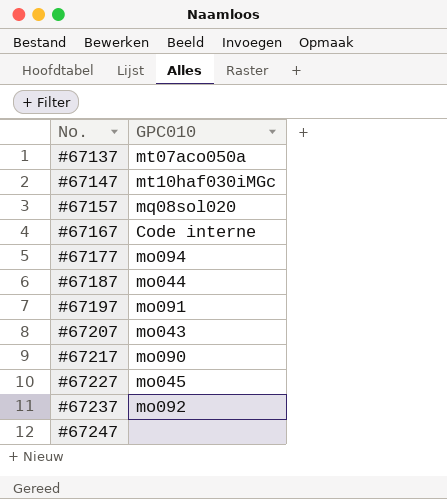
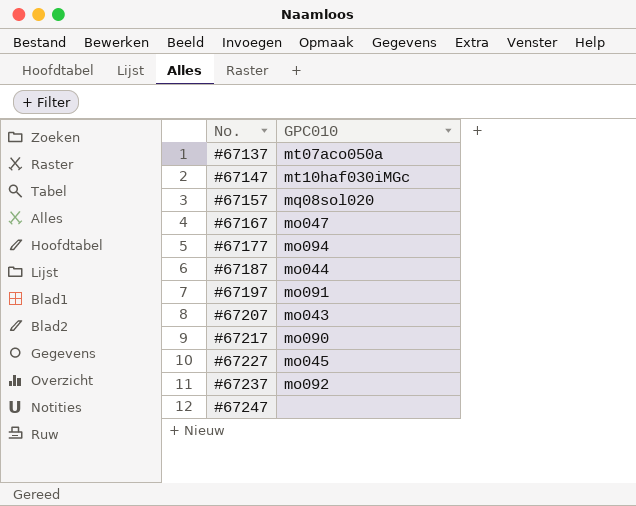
#67167 | GPC010: Code interne -> mo047

